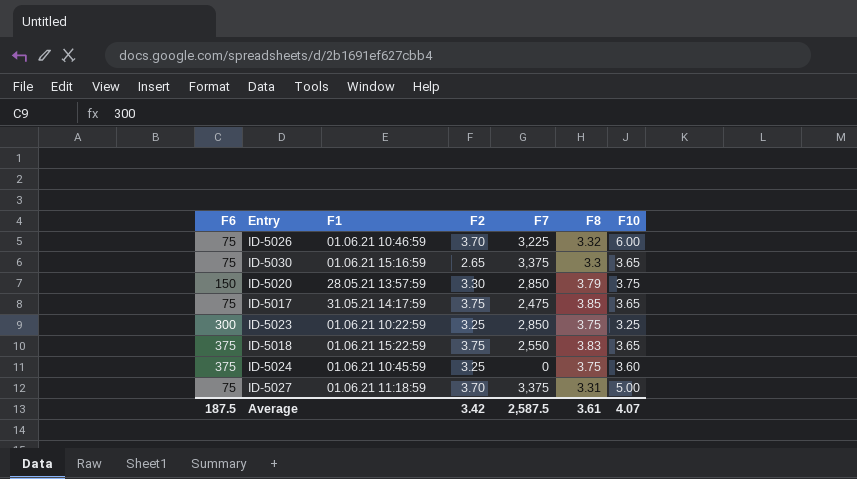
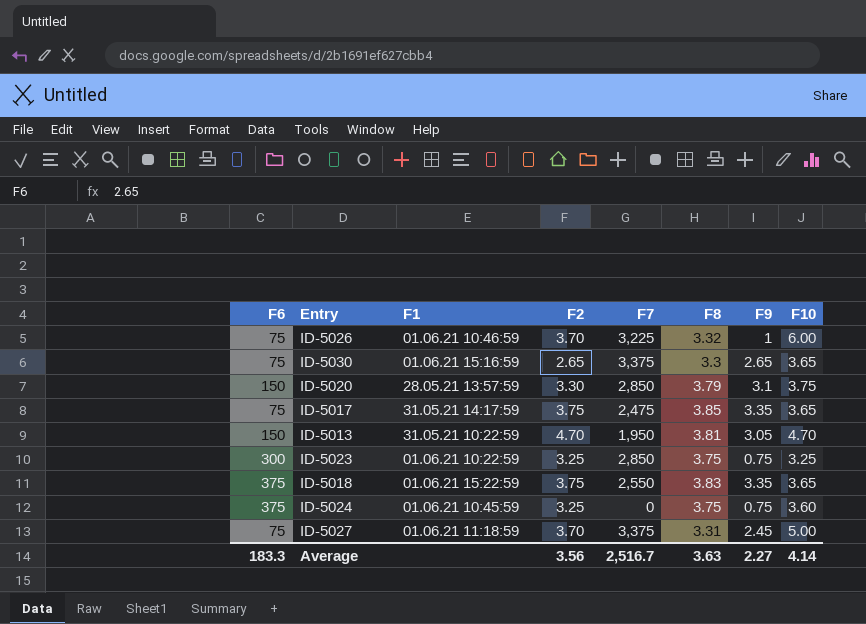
column F9 | position: none -> 7
row ID-5013: none -> 150 | 31.05.21 10:22:59 | 4.70 | 1,950 | 3.81 | 3.05 | 4.70
Average | F6: 187.5 -> 183.3
Average | F2: 3.42 -> 3.56
Average | F7: 2,587.5 -> 2,516.7
Average | F8: 3.61 -> 3.63
Average | F10: 4.07 -> 4.14

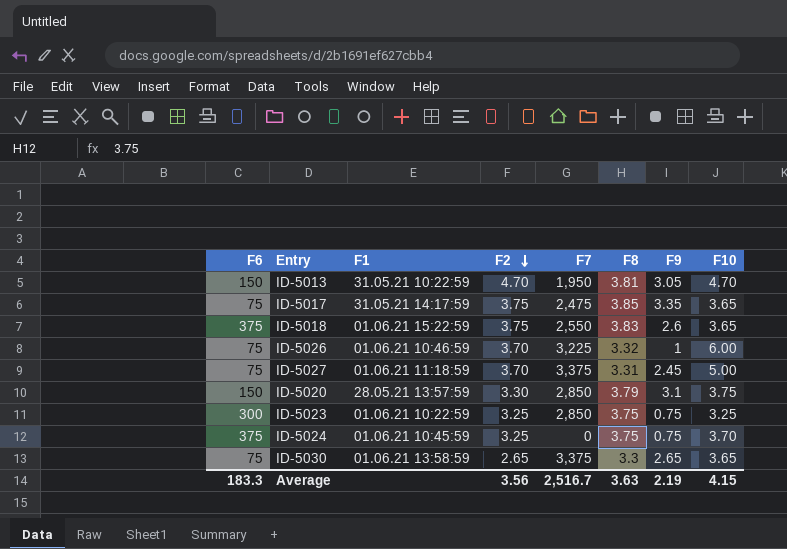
row order: none -> F2 descending
ID-5018 | F9: 3.35 -> 2.6
ID-5024 | F10: 3.60 -> 3.70
ID-5030 | F1: 01.06.21 15:16:59 -> 01.06.21 13:58:59
Average | F9: 2.27 -> 2.19
Average | F10: 4.14 -> 4.15

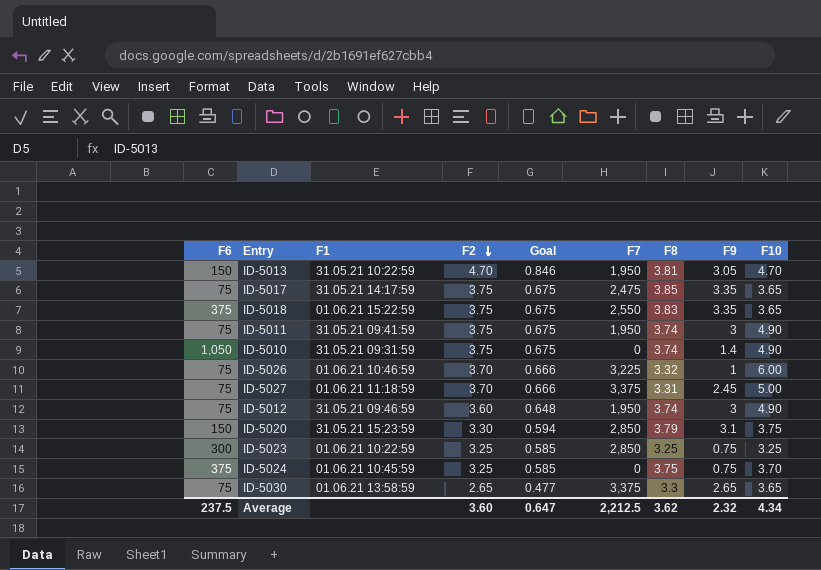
column Goal | formula: none -> [F2] * 0.18
ID-5018 | F9: 2.6 -> 3.35
row ID-5011: none -> 75 | 31.05.21 09:41:59 | 3.75 | 0.675 | 1,950 | 3.74 | 3 | 4.90
row ID-5010: none -> 1,050 | 31.05.21 09:31:59 | 3.75 | 0.675 | 0 | 3.74 | 1.4 | 4.90
row ID-5012: none -> 75 | 31.05.21 09:46:59 | 3.60 | 0.648 | 1,950 | 3.74 | 3 | 4.90
ID-5020 | F1: 28.05.21 13:57:59 -> 31.05.21 15:23:59
ID-5023 | F8: 3.75 -> 3.25
Average | F6: 183.3 -> 237.5
Average | F2: 3.56 -> 3.60
Average | F7: 2,516.7 -> 2,212.5
Average | F8: 3.63 -> 3.62
Average | F9: 2.19 -> 2.32
Average | F10: 4.15 -> 4.34

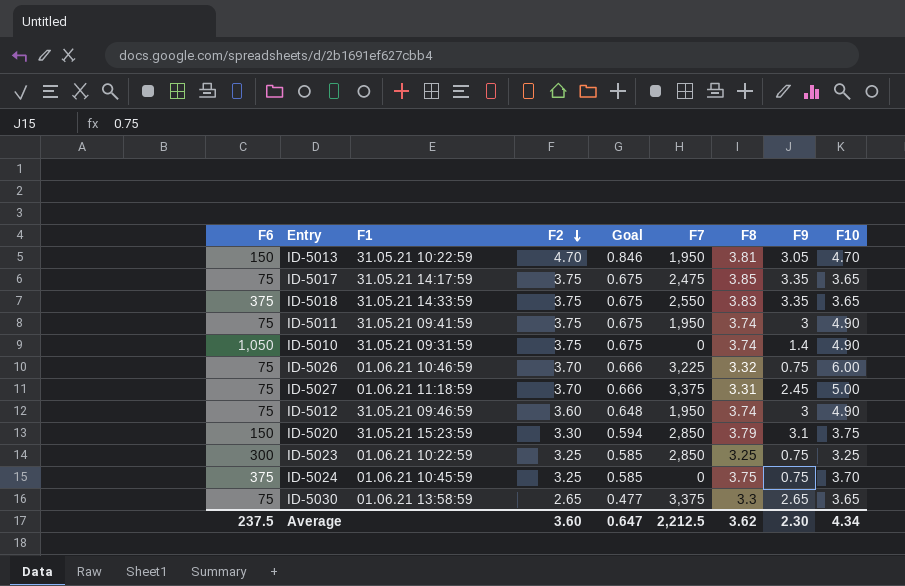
ID-5018 | F1: 01.06.21 15:22:59 -> 31.05.21 14:33:59
ID-5026 | F9: 1 -> 0.75
Average | F9: 2.32 -> 2.30

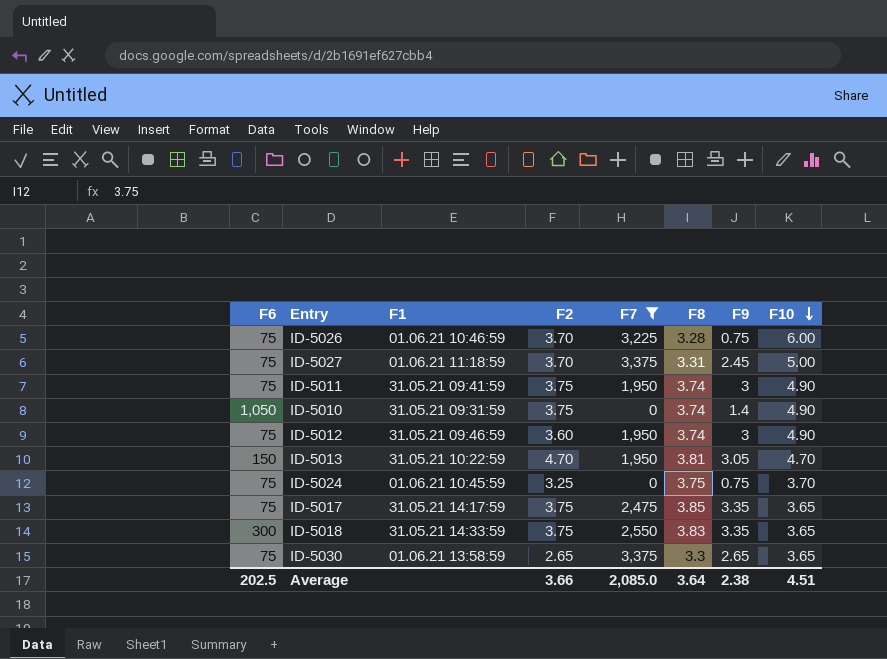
filter: none -> F7 != 2,850
row order: F2 descending -> F10 descending
column Goal | formula: [F2] * 0.18 -> none
ID-5026 | F8: 3.32 -> 3.28
ID-5024 | F6: 375 -> 75
ID-5018 | F6: 375 -> 300
Average | F6: 237.5 -> 202.5
Average | F2: 3.60 -> 3.66
Average | F7: 2,212.5 -> 2,085.0
Average | F8: 3.62 -> 3.64
Average | F9: 2.30 -> 2.38
Average | F10: 4.34 -> 4.51

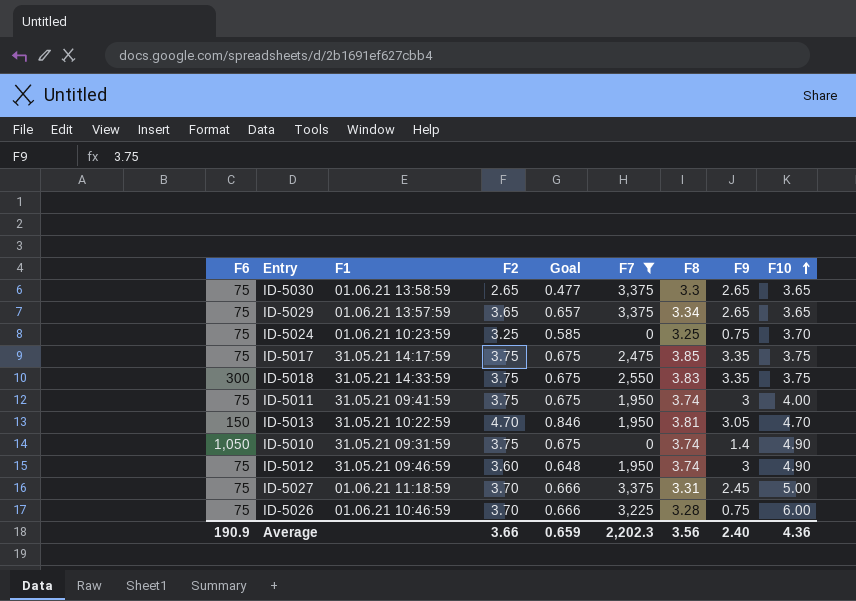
row order: F10 descending -> F10 ascending
column Goal | formula: none -> [F2] * 0.18
row ID-5029: none -> 75 | 01.06.21 13:57:59 | 3.65 | 0.657 | 3,375 | 3.34 | 2.65 | 3.65
ID-5024 | F1: 01.06.21 10:45:59 -> 01.06.21 10:23:59
ID-5024 | F8: 3.75 -> 3.25
ID-5017 | F10: 3.65 -> 3.75
ID-5018 | F10: 3.65 -> 3.75
ID-5011 | F10: 4.90 -> 4.00
Average | F6: 202.5 -> 190.9
Average | F7: 2,085.0 -> 2,202.3
Average | F8: 3.64 -> 3.56
Average | F9: 2.38 -> 2.40
Average | F10: 4.51 -> 4.36

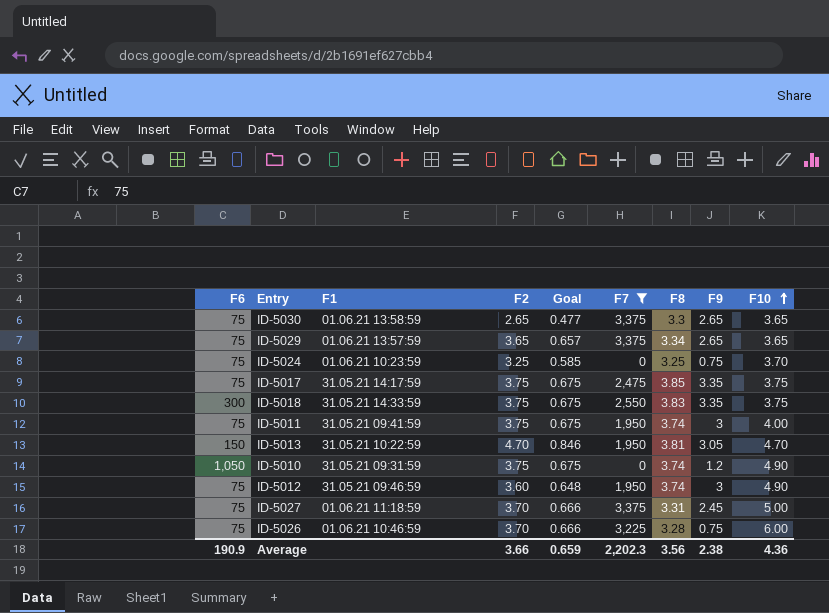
ID-5010 | F9: 1.4 -> 1.2
Average | F9: 2.40 -> 2.38

